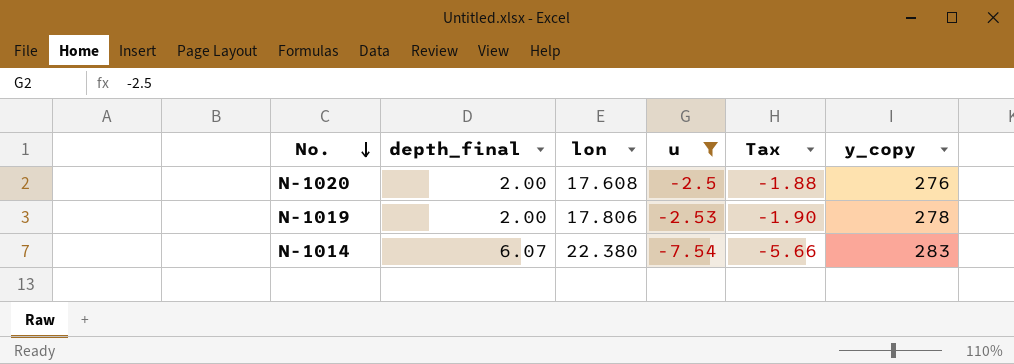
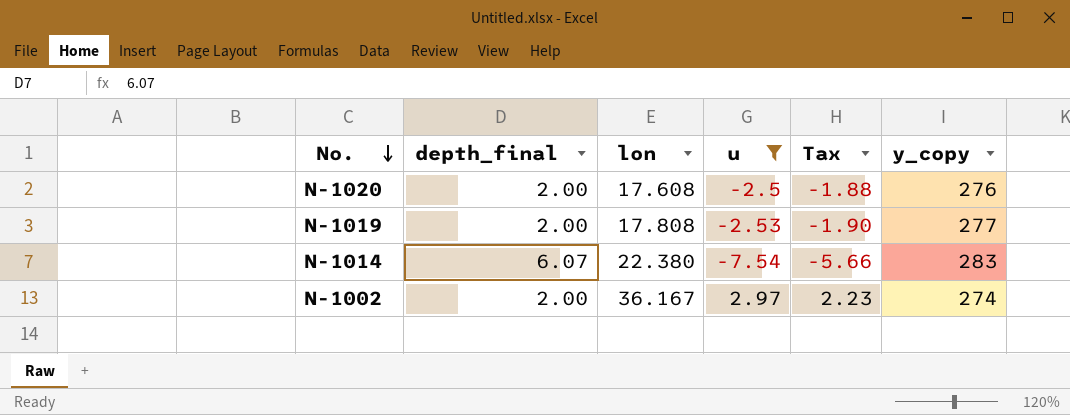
N-1019 | lon: 17.806 -> 17.808
N-1019 | y_copy: 278 -> 277
row N-1002: none -> 2.00 | 36.167 | 2.97 | 2.23 | 274

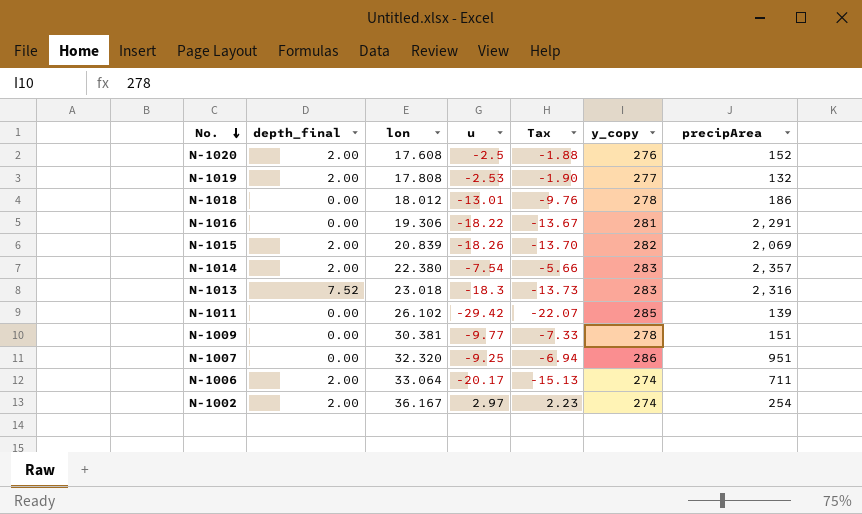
filter: u >= -7.54 -> none
column precipArea | position: none -> 7
N-1014 | depth_final: 6.07 -> 2.00

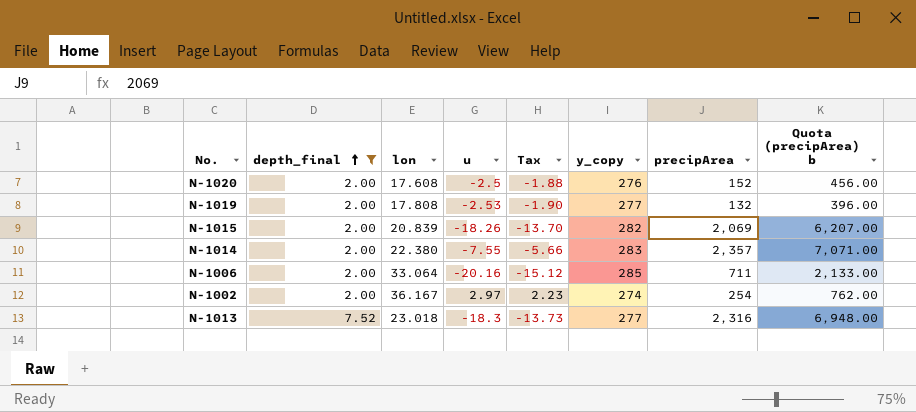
filter: none -> depth_final != 0.00
row order: No. descending -> depth_final ascending
column Quota (precipArea) b | formula: none -> [precipArea] * 3
N-1014 | u: -7.54 -> -7.55
N-1006 | u: -20.17 -> -20.16
N-1006 | Tax: -15.13 -> -15.12
N-1006 | y_copy: 274 -> 285
N-1013 | y_copy: 283 -> 277

